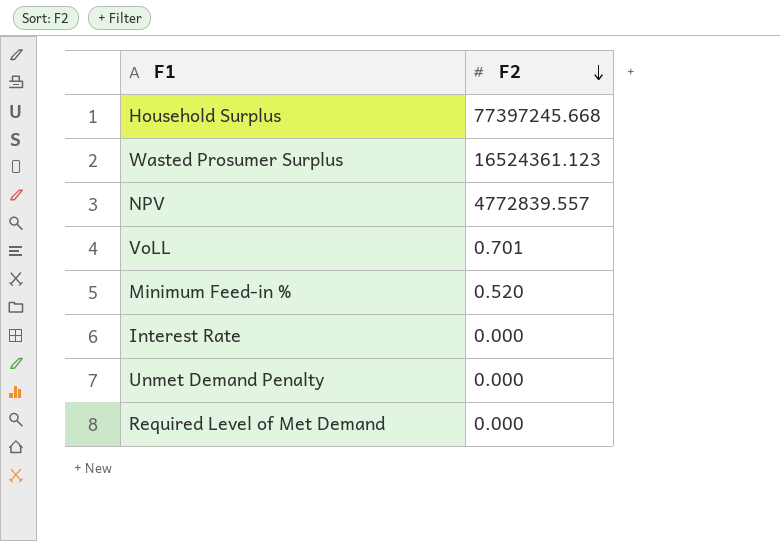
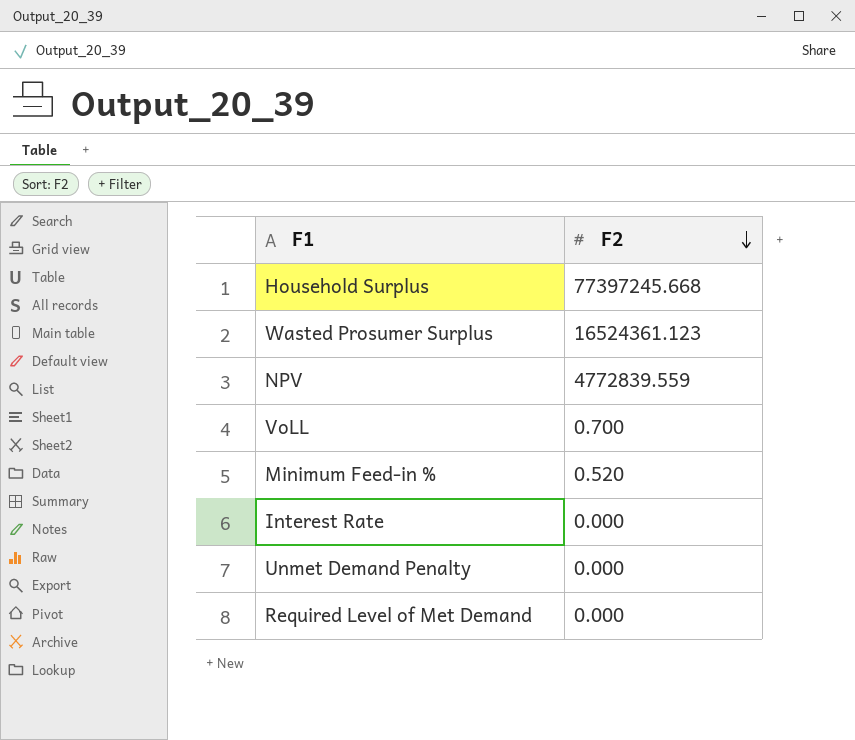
NPV | F2: 4772839.557 -> 4772839.559
VoLL | F2: 0.701 -> 0.700

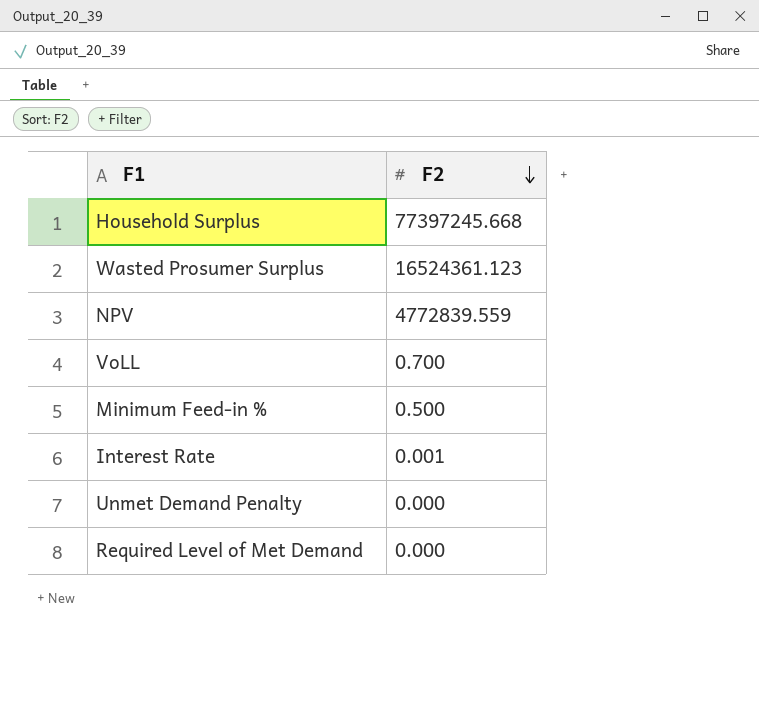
Minimum Feed-in % | F2: 0.520 -> 0.500
Interest Rate | F2: 0.000 -> 0.001

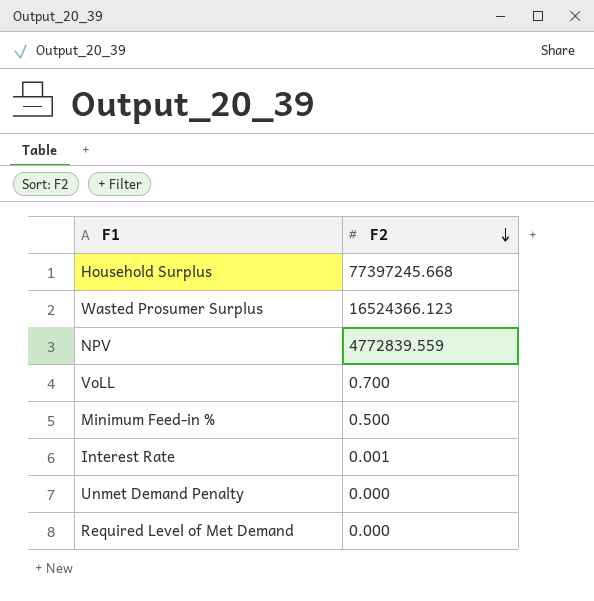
Wasted Prosumer Surplus | F2: 16524361.123 -> 16524366.123

